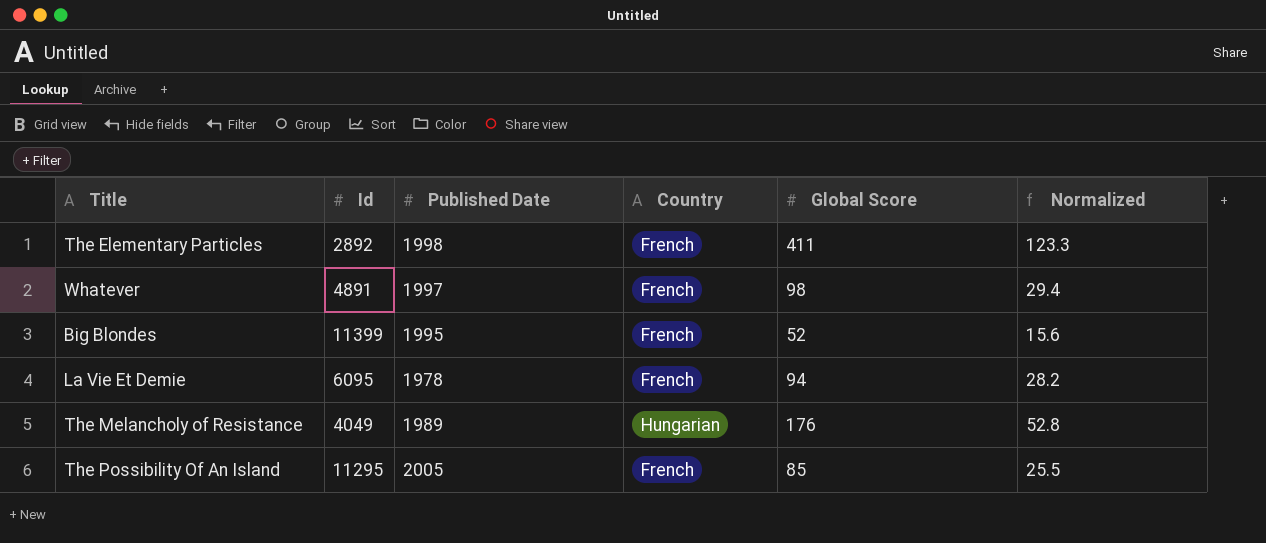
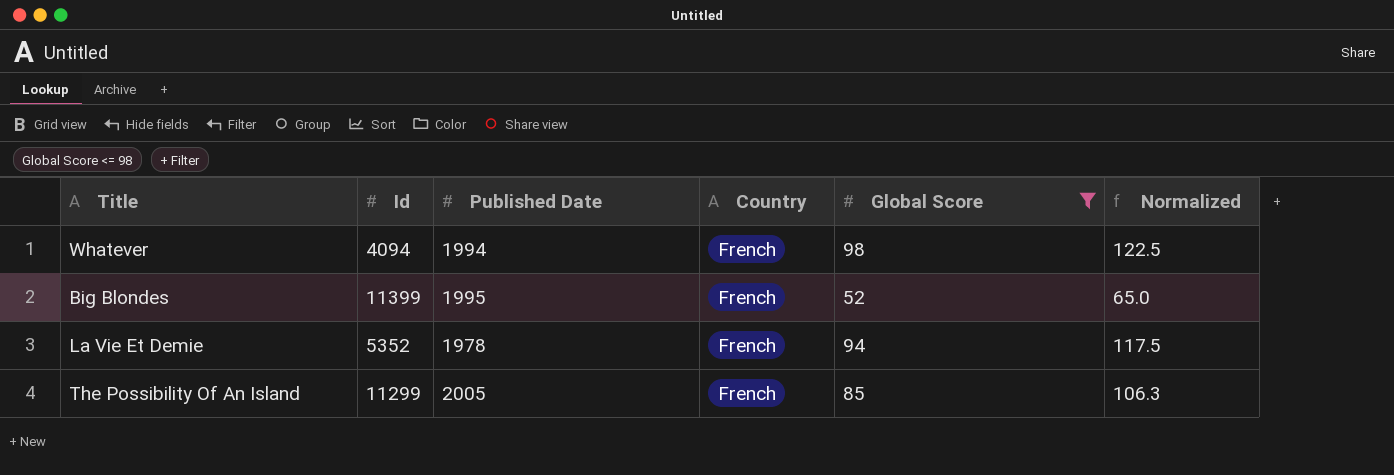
filter: none -> Global Score <= 98
column Normalized | formula: [Global Score] * 0.3 -> [Global Score] * 1.25
Whatever | Id: 4891 -> 4094
Whatever | Published Date: 1997 -> 1994
La Vie Et Demie | Id: 6095 -> 5352
The Possibility Of An Island | Id: 11295 -> 11299

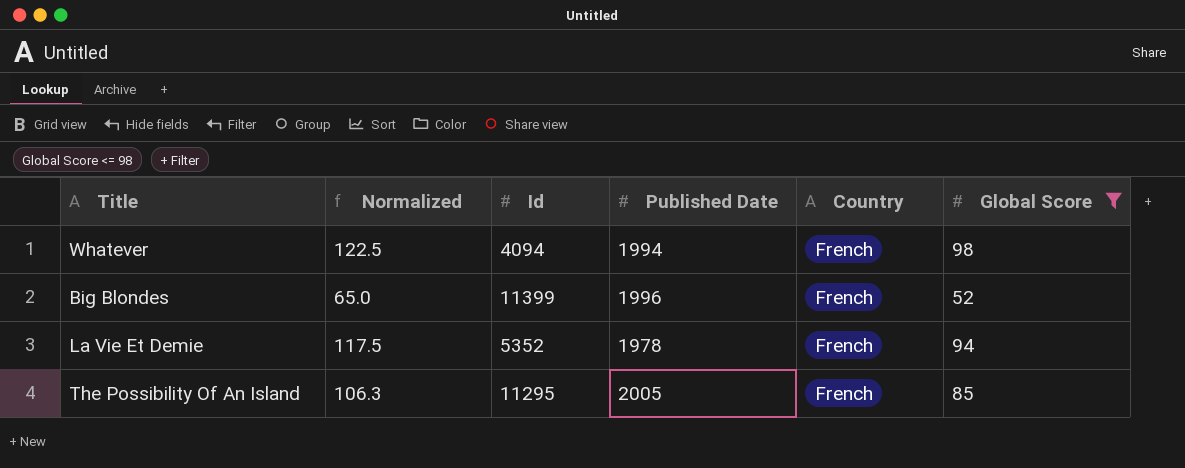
column Normalized | position: 6 -> 2
Big Blondes | Published Date: 1995 -> 1996
The Possibility Of An Island | Id: 11299 -> 11295

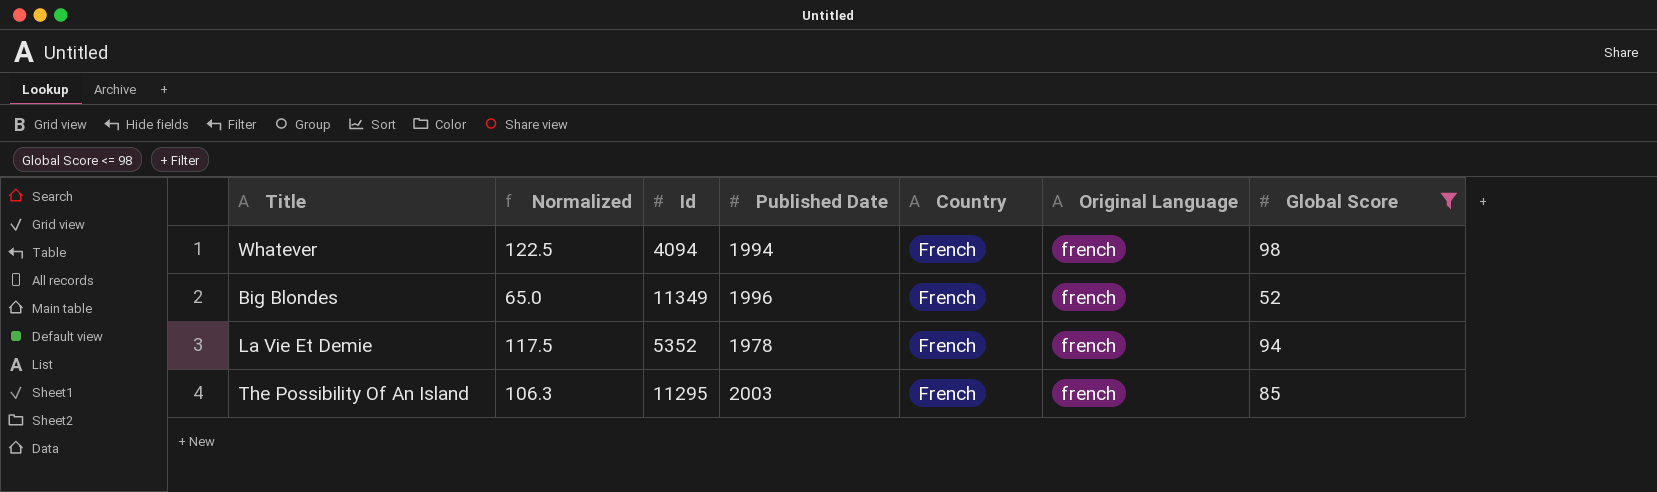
column Original Language | position: none -> 6
Big Blondes | Id: 11399 -> 11349
The Possibility Of An Island | Published Date: 2005 -> 2003

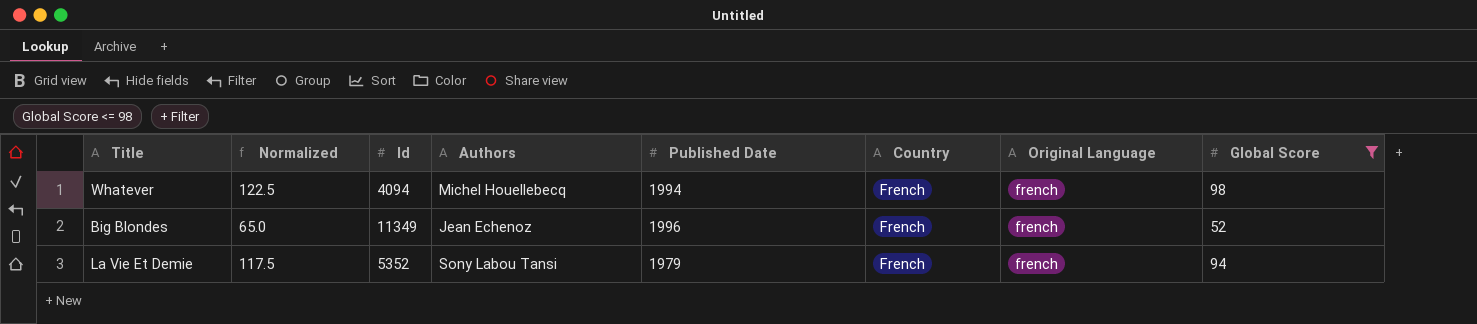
column Authors | position: none -> 4
row The Possibility Of An Island: 106.3 | 11295 | 2003 | French | french | 85 -> none
La Vie Et Demie | Published Date: 1978 -> 1979

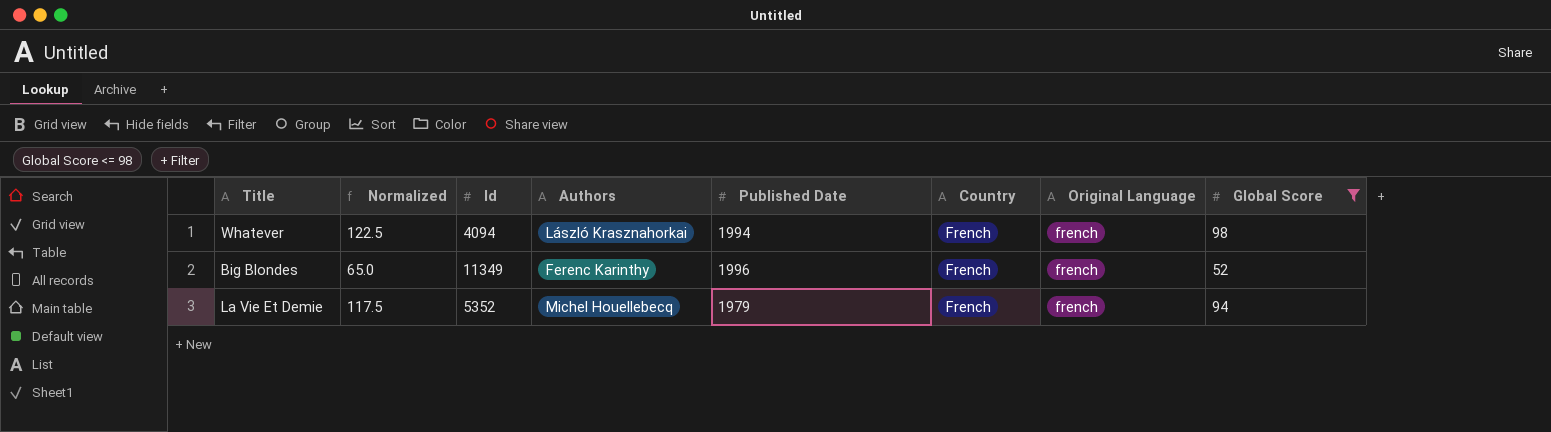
Whatever | Authors: Michel Houellebecq -> László Krasznahorkai
Big Blondes | Authors: Jean Echenoz -> Ferenc Karinthy
La Vie Et Demie | Authors: Sony Labou Tansi -> Michel Houellebecq

